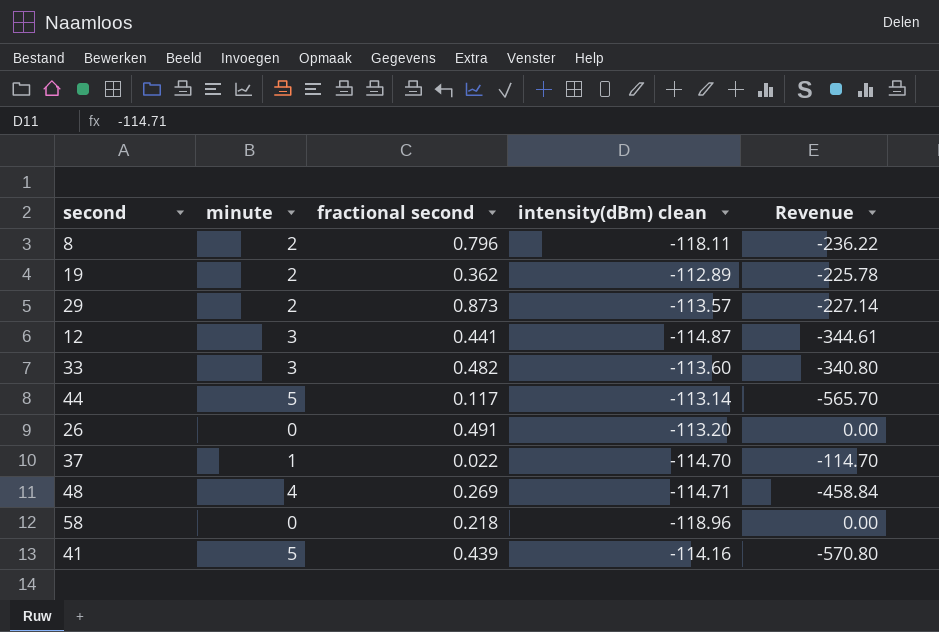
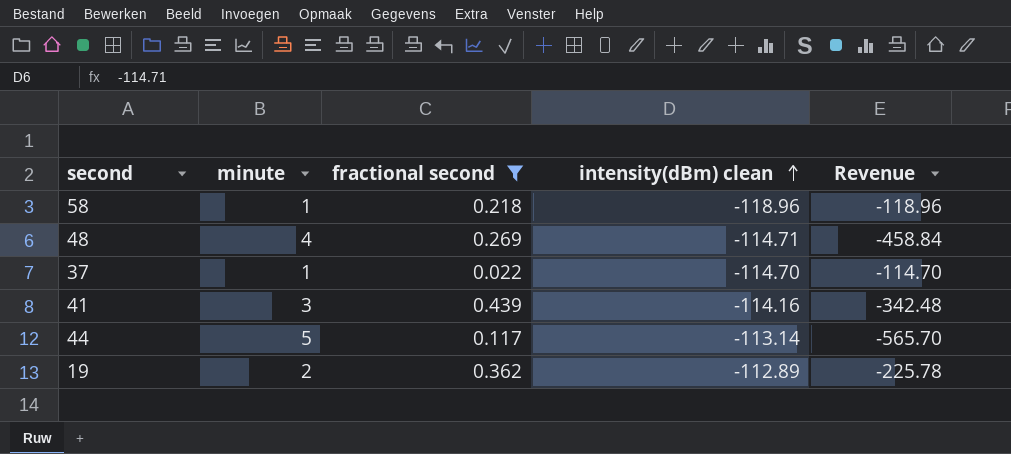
filter: none -> fractional second <= 0.439
row order: none -> intensity(dBm) clean ascending
58 | minute: 0 -> 1
58 | Revenue: 0.00 -> -118.96
41 | minute: 5 -> 3
41 | Revenue: -570.80 -> -342.48

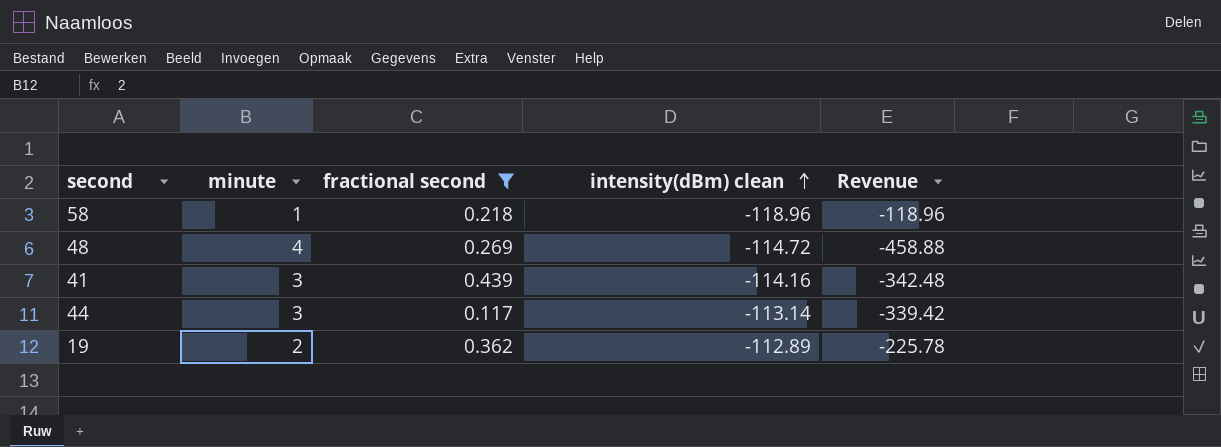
row 37: 1 | 0.022 | -114.70 | -114.70 -> none
48 | intensity(dBm) clean: -114.71 -> -114.72
48 | Revenue: -458.84 -> -458.88
44 | minute: 5 -> 3
44 | Revenue: -565.70 -> -339.42

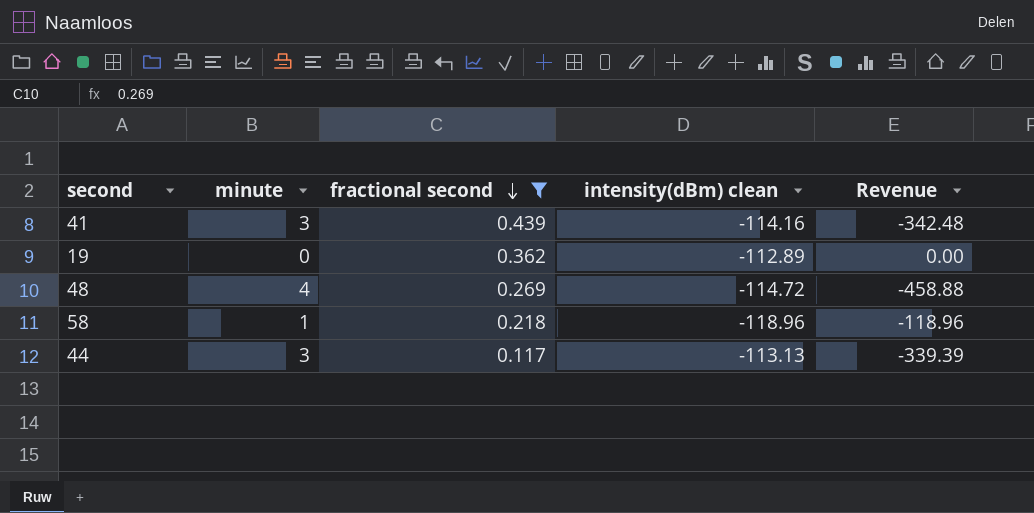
row order: intensity(dBm) clean ascending -> fractional second descending
19 | minute: 2 -> 0
19 | Revenue: -225.78 -> 0.00
44 | intensity(dBm) clean: -113.14 -> -113.13
44 | Revenue: -339.42 -> -339.39

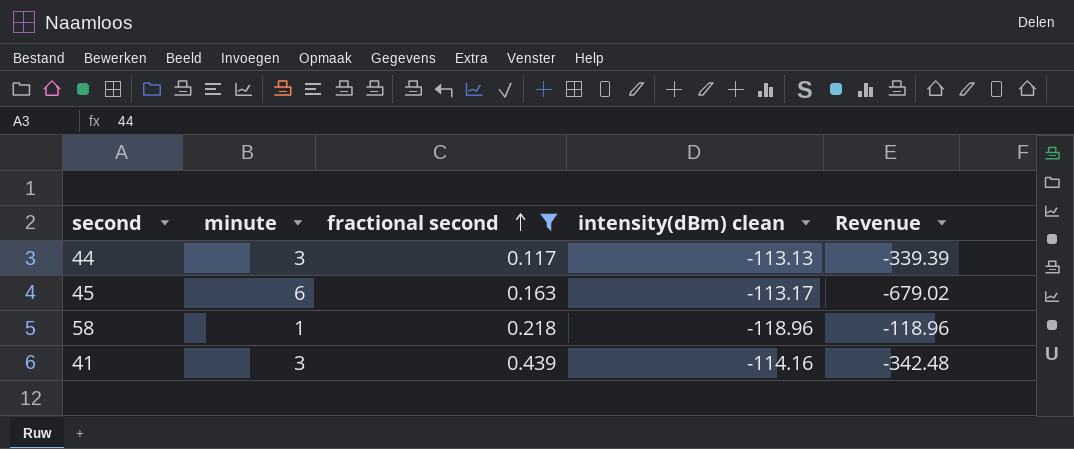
row order: fractional second descending -> fractional second ascending
row 19: 0 | 0.362 | -112.89 | 0.00 -> none
row 48: 4 | 0.269 | -114.72 | -458.88 -> none
row 45: none -> 6 | 0.163 | -113.17 | -679.02

